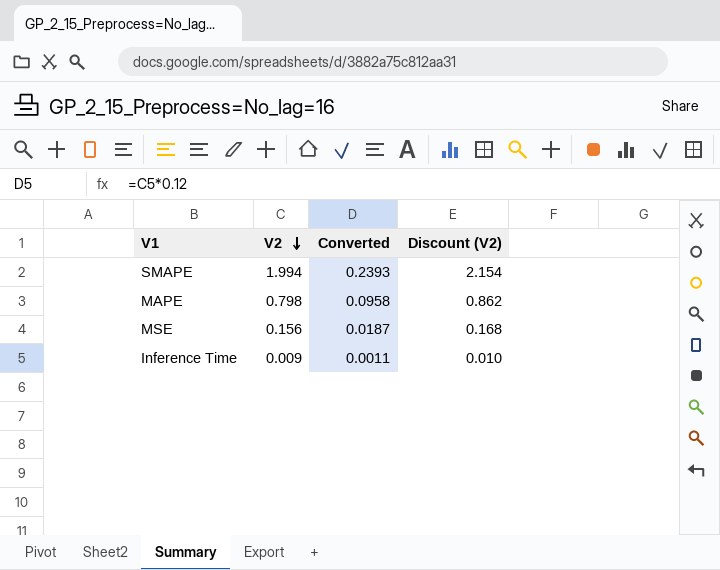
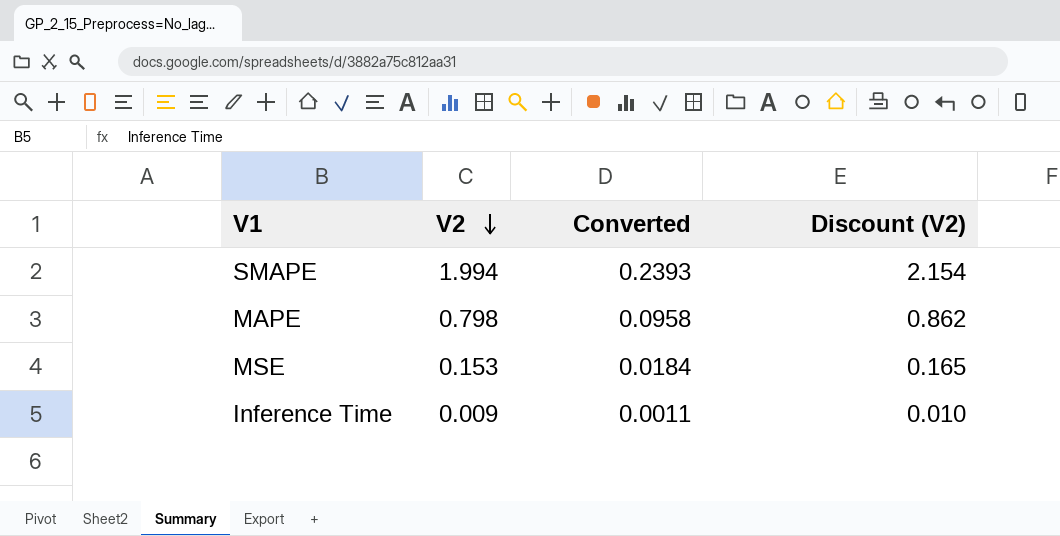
MSE | V2: 0.156 -> 0.153
MSE | Converted: 0.0187 -> 0.0184
MSE | Discount (V2): 0.168 -> 0.165

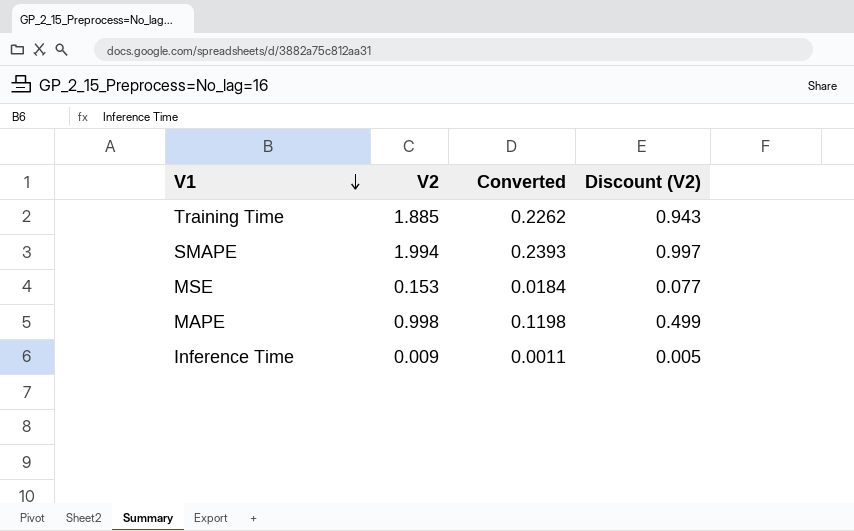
row order: V2 descending -> V1 descending
column Discount (V2) | formula: [V2] * 1.08 -> [V2] * 0.5
row Training Time: none -> 1.885 | 0.2262 | 0.943
MAPE | V2: 0.798 -> 0.998
MAPE | Converted: 0.0958 -> 0.1198

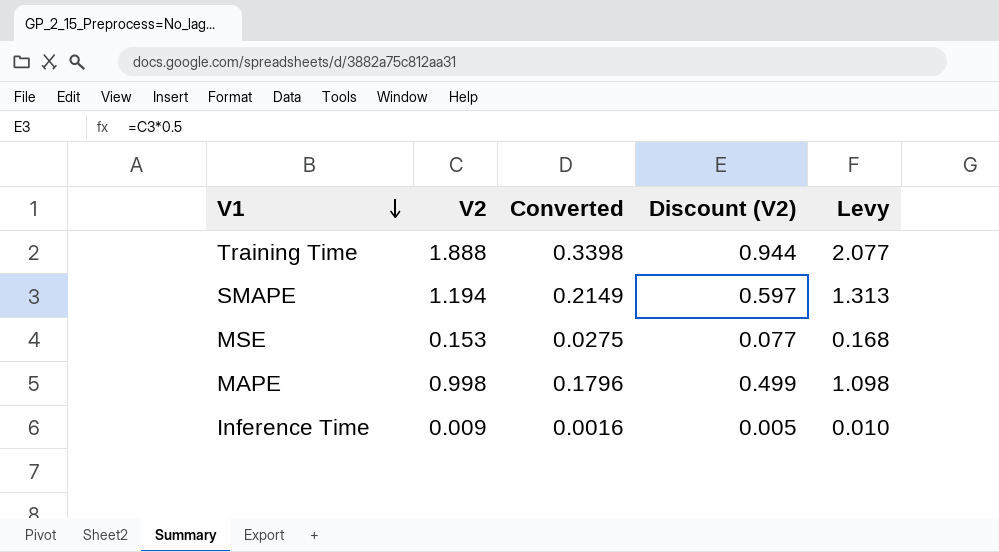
column Converted | formula: [V2] * 0.12 -> [V2] * 0.18
column Levy | formula: none -> [V2] * 1.1
Training Time | V2: 1.885 -> 1.888
Training Time | Discount (V2): 0.943 -> 0.944
SMAPE | V2: 1.994 -> 1.194
SMAPE | Discount (V2): 0.997 -> 0.597

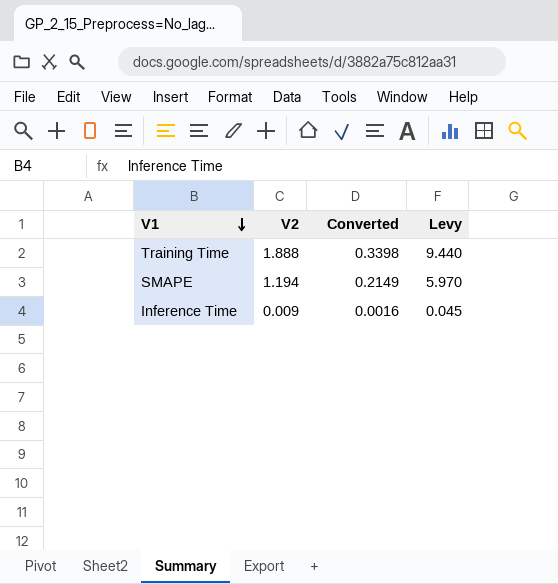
column Discount (V2) | formula: [V2] * 0.5 -> none
column Levy | formula: [V2] * 1.1 -> [V2] * 5
row MSE: 0.153 | 0.0275 | 0.077 | 0.168 -> none
row MAPE: 0.998 | 0.1796 | 0.499 | 1.098 -> none

